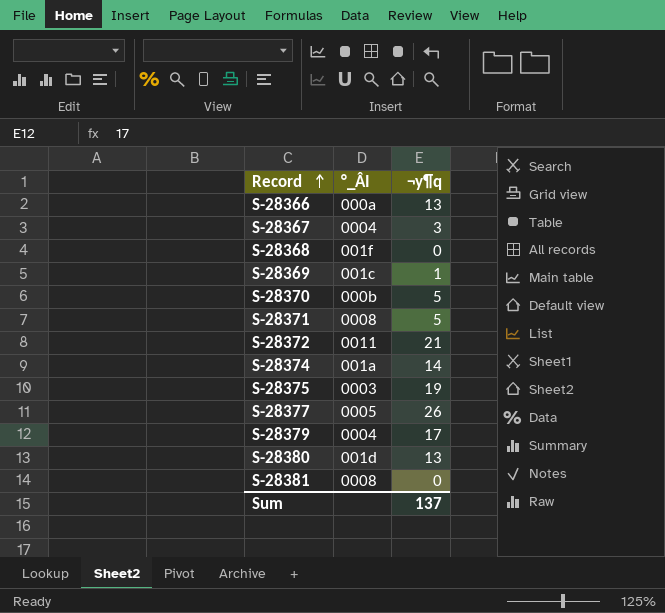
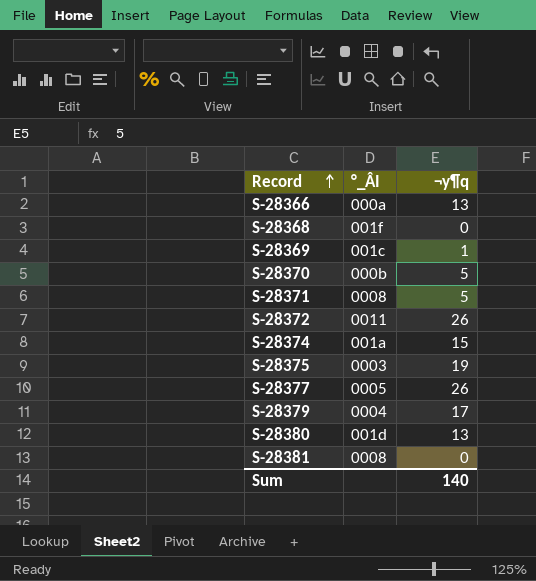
row S-28367: 0004 | 3 -> none
S-28372 | ¬y¶q: 21 -> 26
S-28374 | ¬y¶q: 14 -> 15
Sum | ¬y¶q: 137 -> 140

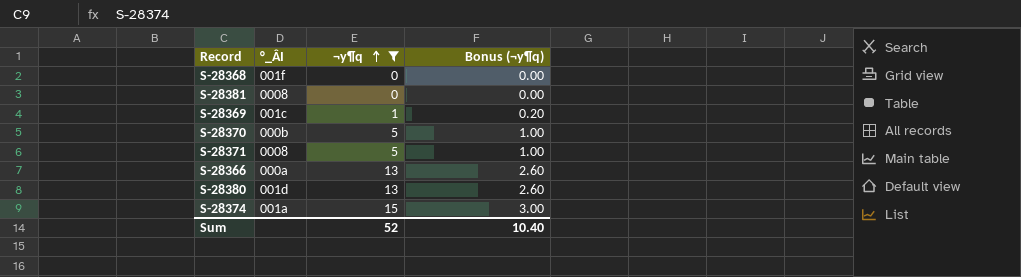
filter: none -> ¬y¶q <= 15
row order: Record ascending -> ¬y¶q ascending
column Bonus (¬y¶q) | formula: none -> [¬y¶q] * 0.2
Sum | ¬y¶q: 140 -> 52

